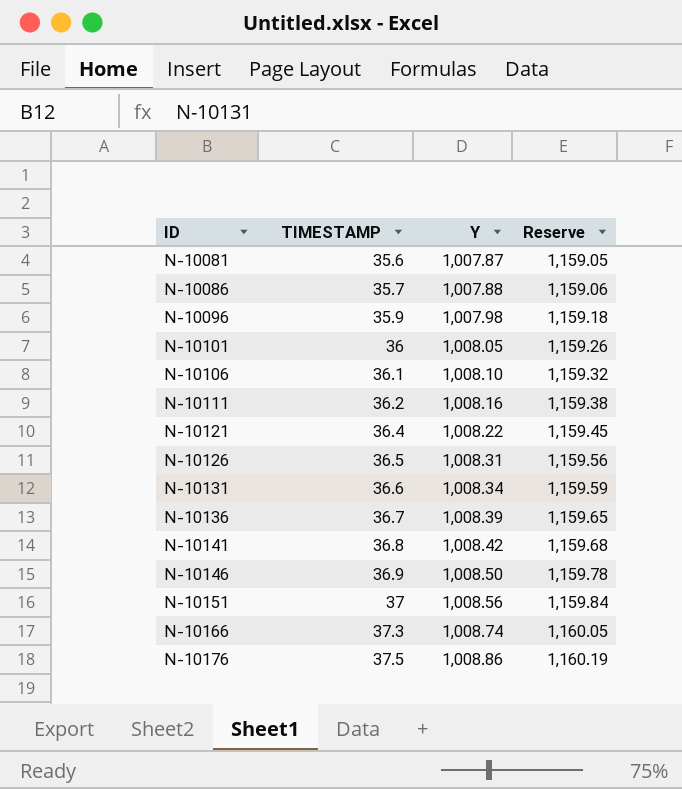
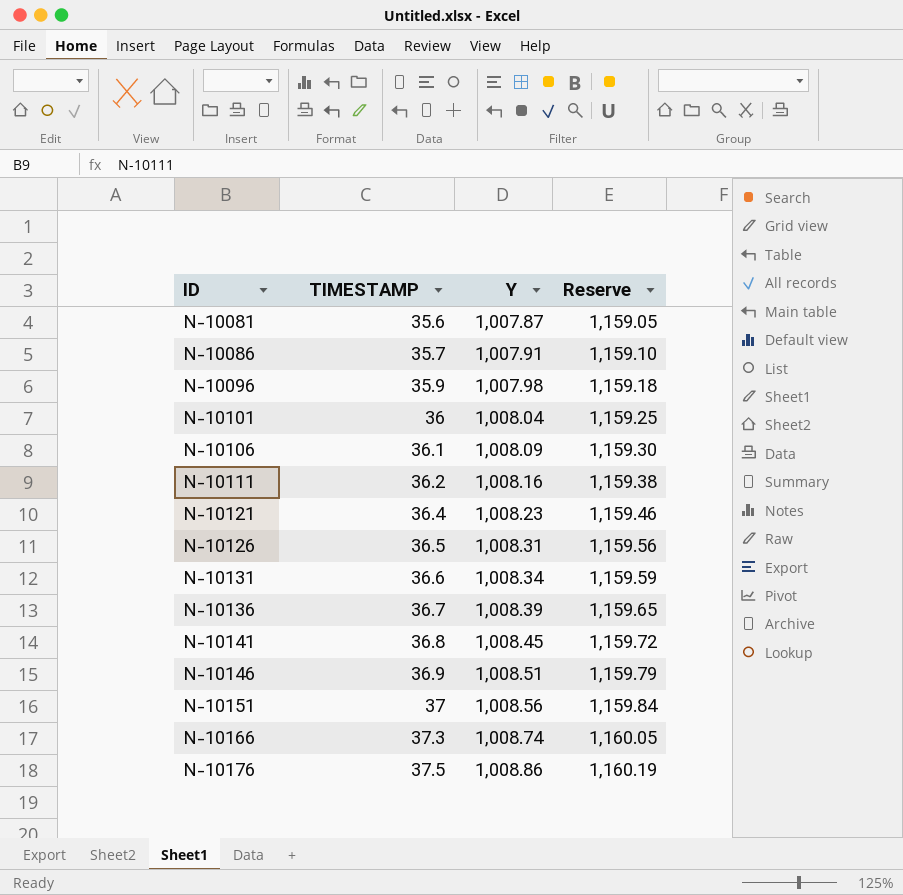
N-10086 | Y: 1,007.88 -> 1,007.91
N-10086 | Reserve: 1,159.06 -> 1,159.10
N-10101 | Y: 1,008.05 -> 1,008.04
N-10101 | Reserve: 1,159.26 -> 1,159.25
N-10106 | Y: 1,008.10 -> 1,008.09
N-10106 | Reserve: 1,159.32 -> 1,159.30
N-10121 | Y: 1,008.22 -> 1,008.23
N-10121 | Reserve: 1,159.45 -> 1,159.46
N-10141 | Y: 1,008.42 -> 1,008.45
N-10141 | Reserve: 1,159.68 -> 1,159.72
N-10146 | Y: 1,008.50 -> 1,008.51
N-10146 | Reserve: 1,159.78 -> 1,159.79

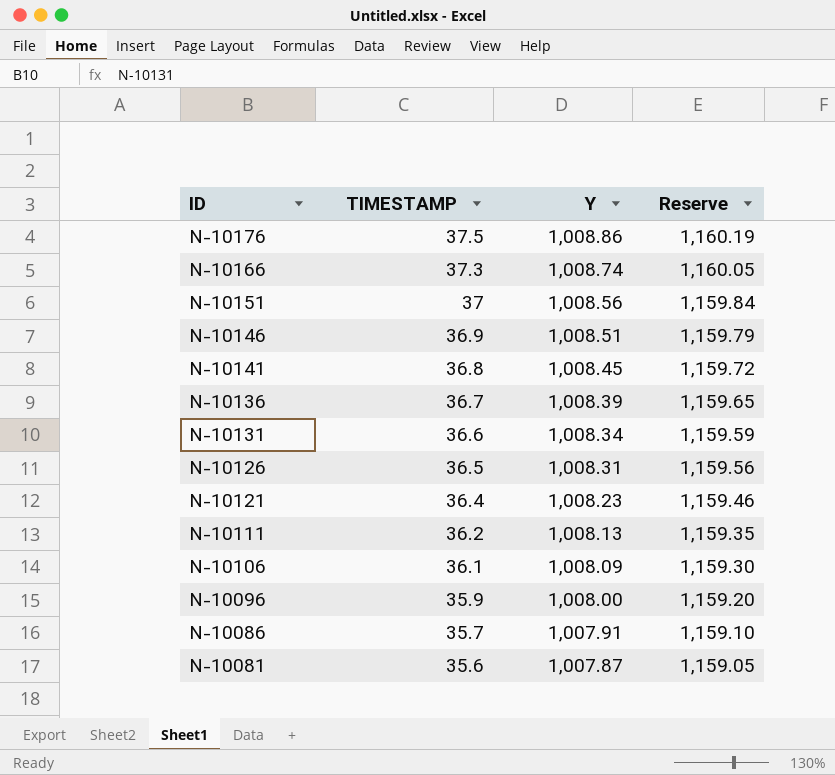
row order: ID ascending -> ID descending
row N-10101: 36 | 1,008.04 | 1,159.25 -> none
N-10111 | Y: 1,008.16 -> 1,008.13
N-10111 | Reserve: 1,159.38 -> 1,159.35
N-10096 | Y: 1,007.98 -> 1,008.00
N-10096 | Reserve: 1,159.18 -> 1,159.20

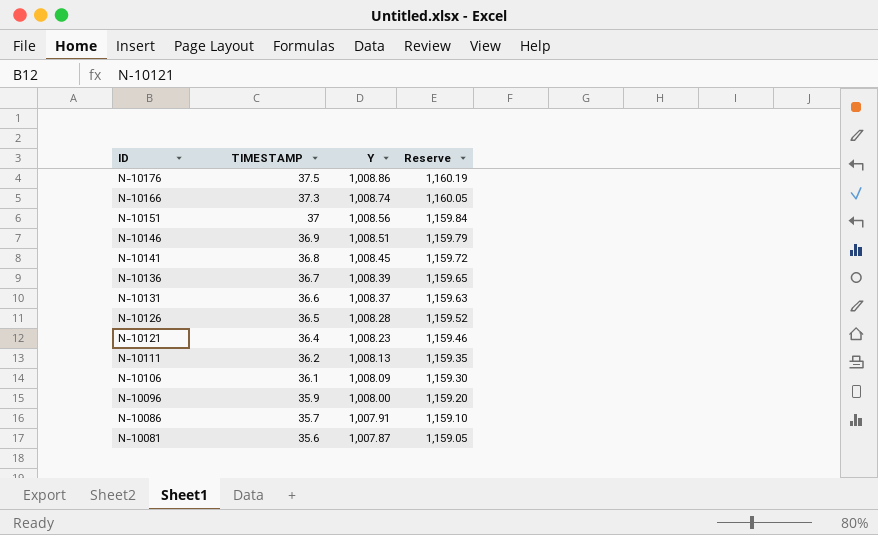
N-10131 | Y: 1,008.34 -> 1,008.37
N-10131 | Reserve: 1,159.59 -> 1,159.63
N-10126 | Y: 1,008.31 -> 1,008.28
N-10126 | Reserve: 1,159.56 -> 1,159.52

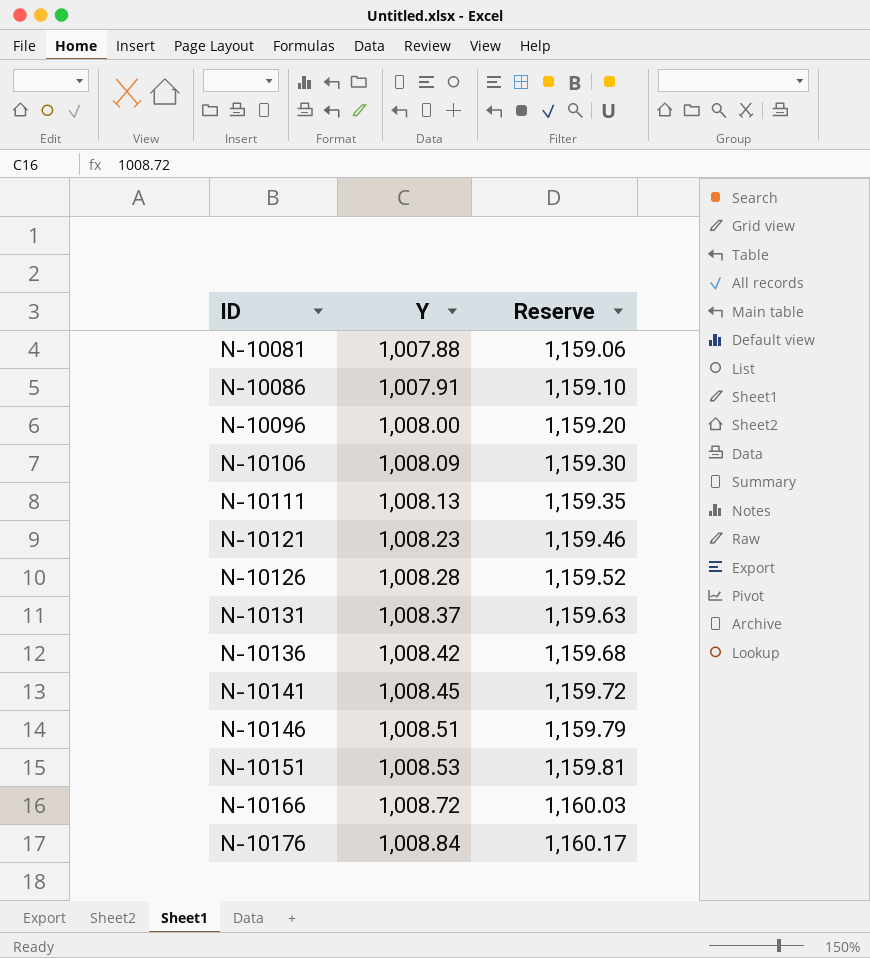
row order: ID descending -> ID ascending
column TIMESTAMP | position: 2 -> none
N-10081 | Y: 1,007.87 -> 1,007.88
N-10081 | Reserve: 1,159.05 -> 1,159.06
N-10136 | Y: 1,008.39 -> 1,008.42
N-10136 | Reserve: 1,159.65 -> 1,159.68
N-10151 | Y: 1,008.56 -> 1,008.53
N-10151 | Reserve: 1,159.84 -> 1,159.81
N-10166 | Y: 1,008.74 -> 1,008.72
N-10166 | Reserve: 1,160.05 -> 1,160.03
N-10176 | Y: 1,008.86 -> 1,008.84
N-10176 | Reserve: 1,160.19 -> 1,160.17

